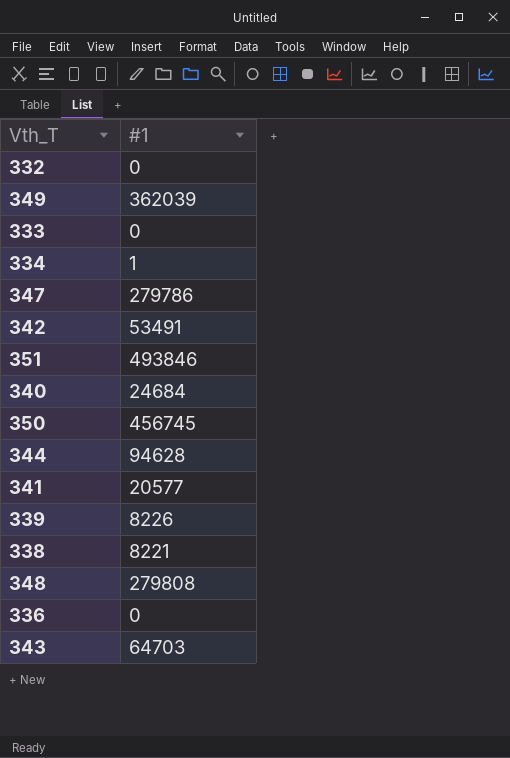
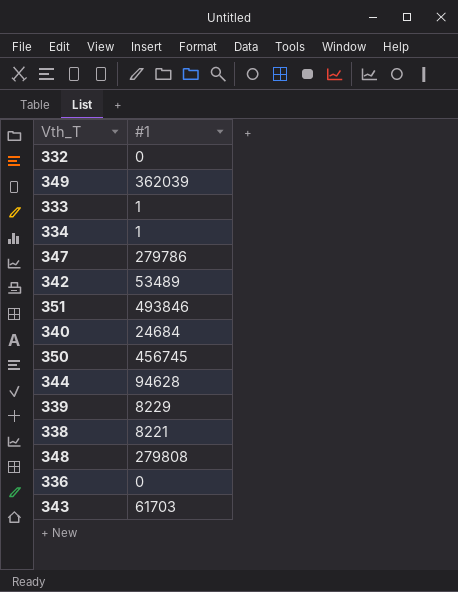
row 341: 20577 -> none
333 | #1: 0 -> 1
342 | #1: 53491 -> 53489
339 | #1: 8226 -> 8229
343 | #1: 64703 -> 61703

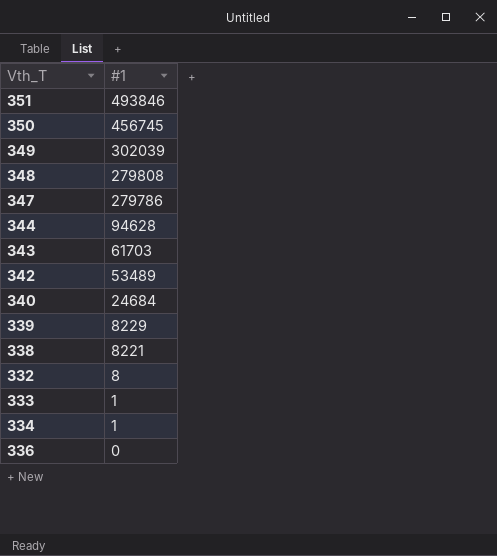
row order: none -> #1 descending
349 | #1: 362039 -> 302039
332 | #1: 0 -> 8

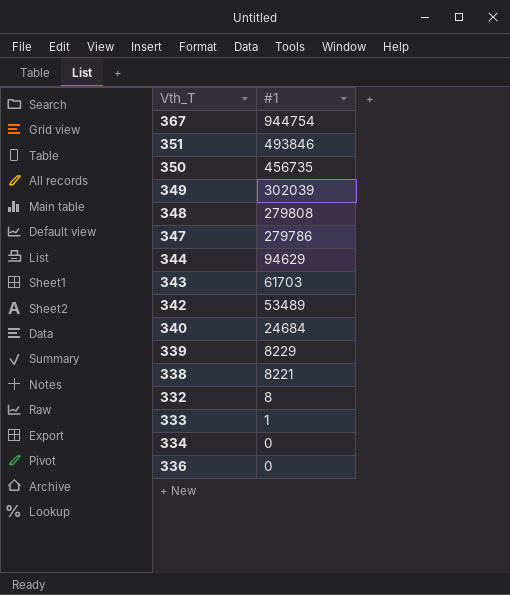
row 367: none -> 944754
350 | #1: 456745 -> 456735
344 | #1: 94628 -> 94629
334 | #1: 1 -> 0

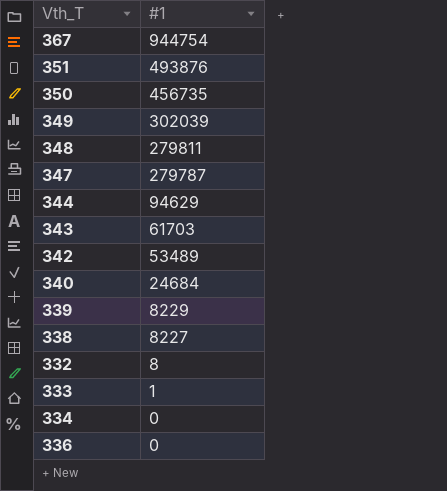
351 | #1: 493846 -> 493876
348 | #1: 279808 -> 279811
347 | #1: 279786 -> 279787
338 | #1: 8221 -> 8227

